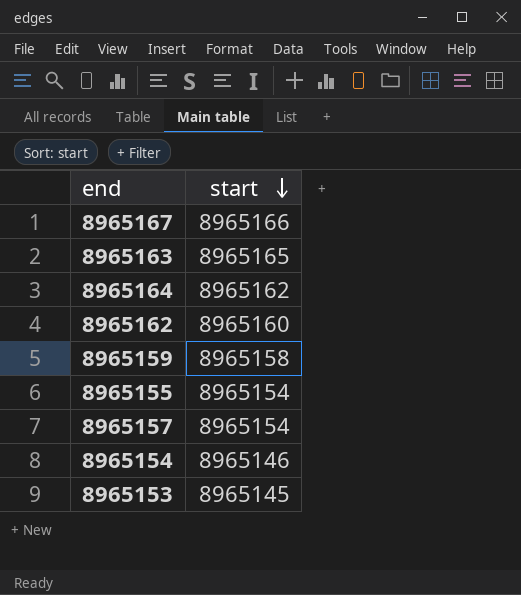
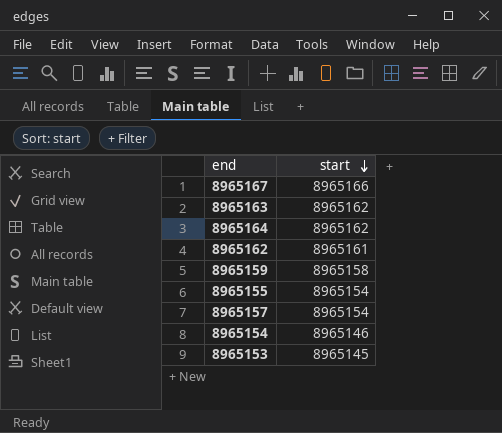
8965163 | start: 8965165 -> 8965162
8965162 | start: 8965160 -> 8965161

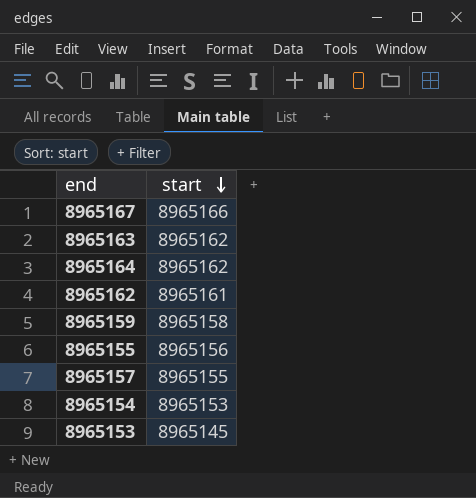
8965155 | start: 8965154 -> 8965156
8965157 | start: 8965154 -> 8965155
8965154 | start: 8965146 -> 8965153

